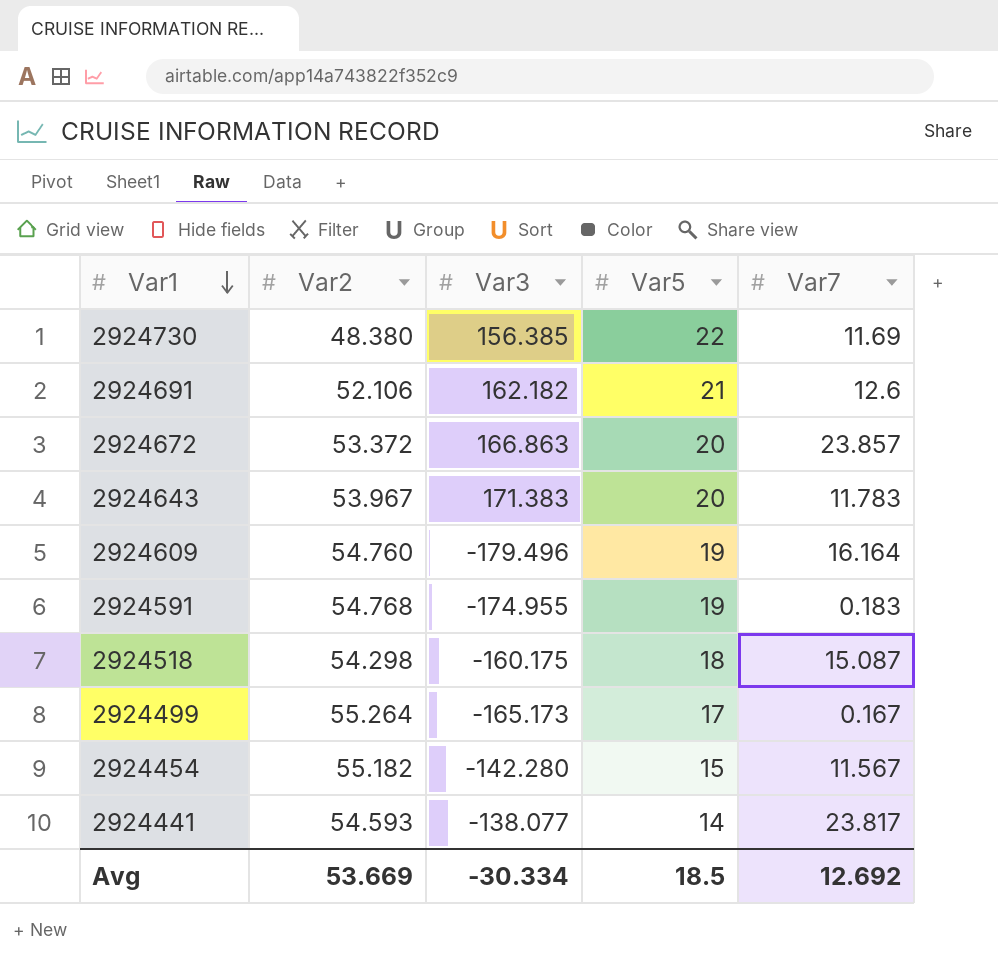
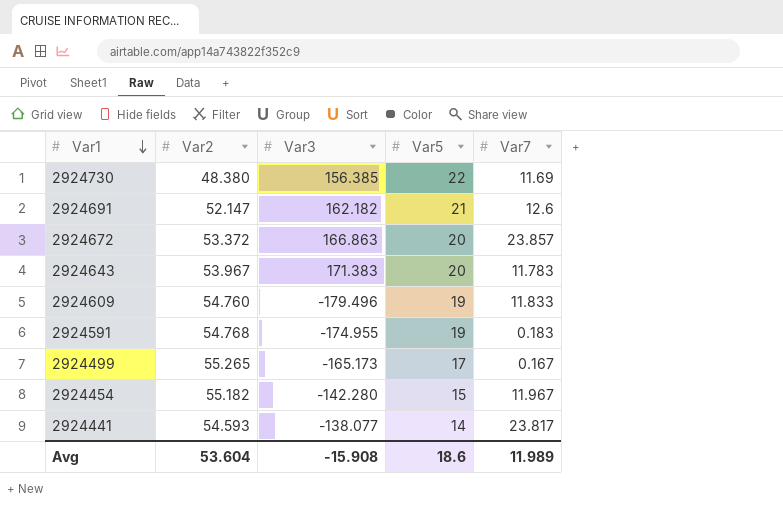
row 2924518: 54.298 | -160.175 | 18 | 15.087 -> none
2924691 | Var2: 52.106 -> 52.147
2924609 | Var7: 16.164 -> 11.833
2924499 | Var2: 55.264 -> 55.265
2924454 | Var7: 11.567 -> 11.967
Avg | Var2: 53.669 -> 53.604
Avg | Var3: -30.334 -> -15.908
Avg | Var5: 18.5 -> 18.6
Avg | Var7: 12.692 -> 11.989

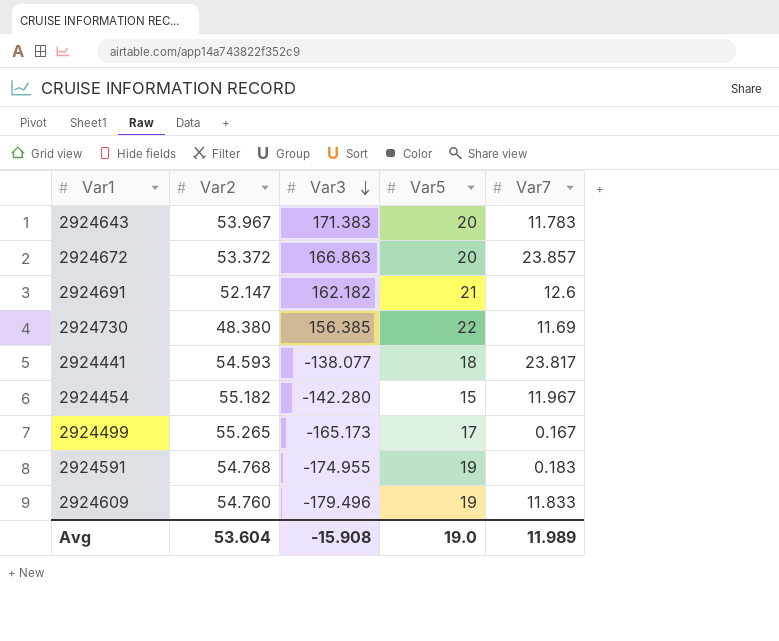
row order: Var1 descending -> Var3 descending
2924441 | Var5: 14 -> 18
Avg | Var5: 18.6 -> 19.0

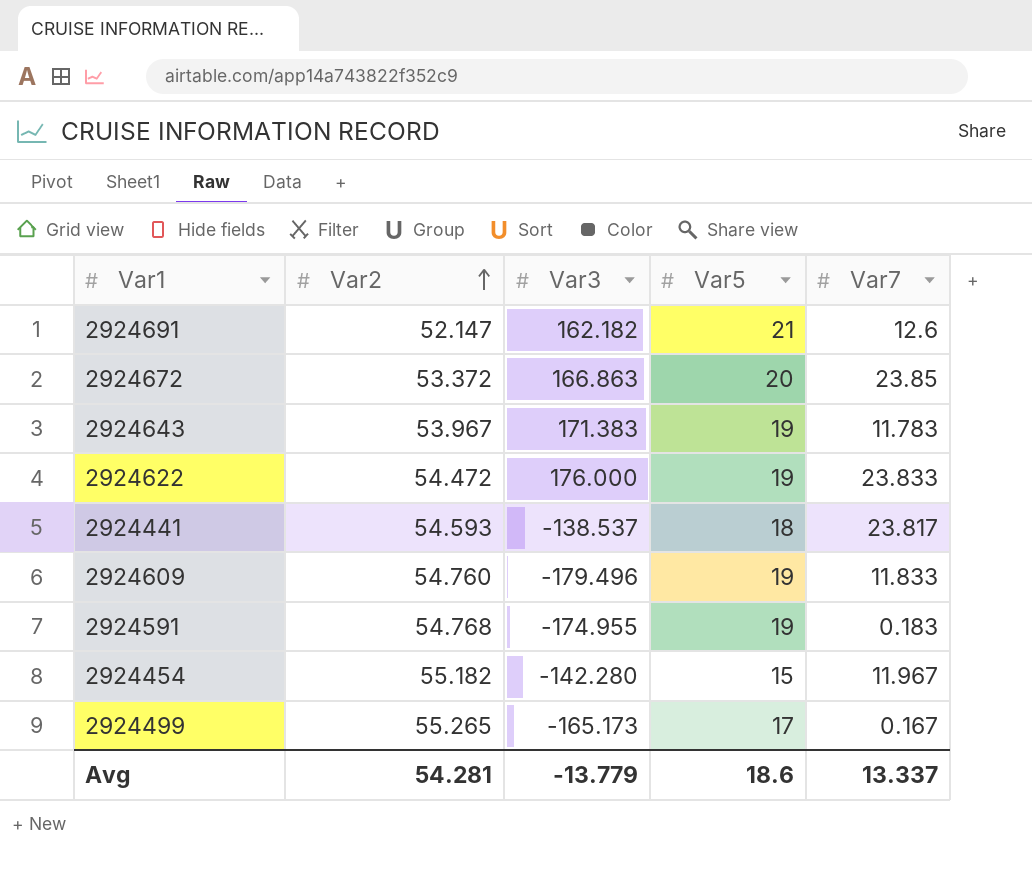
row order: Var3 descending -> Var2 ascending
row 2924730: 48.380 | 156.385 | 22 | 11.69 -> none
2924672 | Var7: 23.857 -> 23.85
2924643 | Var5: 20 -> 19
row 2924622: none -> 54.472 | 176.000 | 19 | 23.833
2924441 | Var3: -138.077 -> -138.537
Avg | Var2: 53.604 -> 54.281
Avg | Var3: -15.908 -> -13.779
Avg | Var5: 19.0 -> 18.6
Avg | Var7: 11.989 -> 13.337

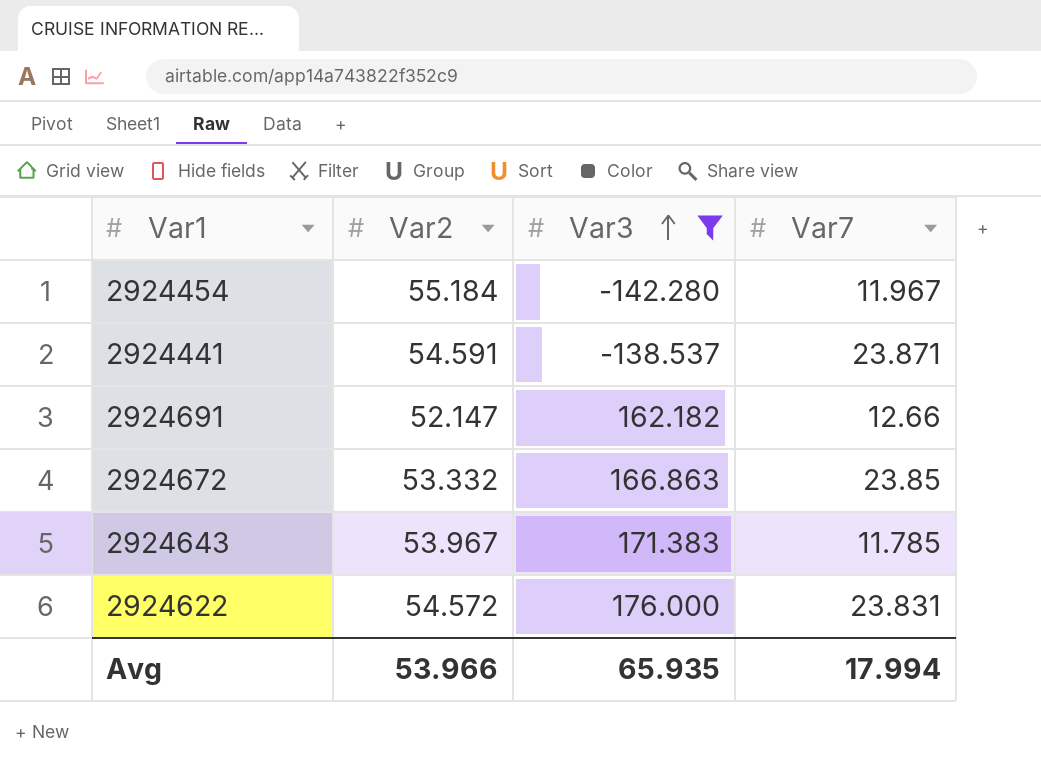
filter: none -> Var3 >= -142.280
row order: Var2 ascending -> Var3 ascending
column Var5 | position: 4 -> none
2924454 | Var2: 55.182 -> 55.184
2924441 | Var2: 54.593 -> 54.591
2924441 | Var7: 23.817 -> 23.871
2924691 | Var7: 12.6 -> 12.66
2924672 | Var2: 53.372 -> 53.332
2924643 | Var7: 11.783 -> 11.785
2924622 | Var2: 54.472 -> 54.572
2924622 | Var7: 23.833 -> 23.831
Avg | Var2: 54.281 -> 53.966
Avg | Var3: -13.779 -> 65.935
Avg | Var7: 13.337 -> 17.994

